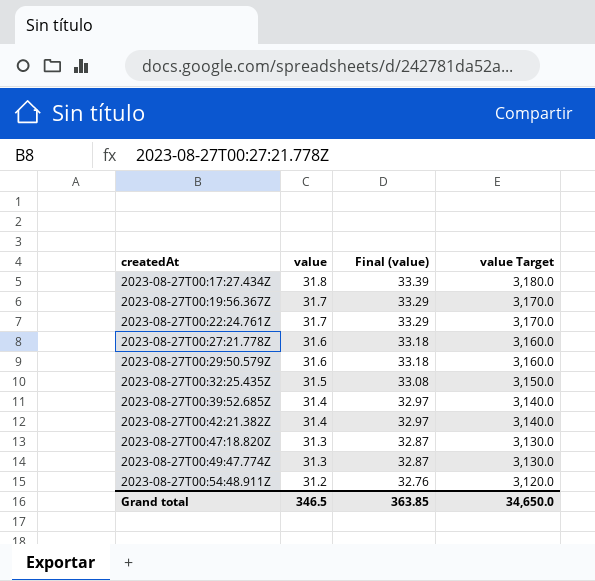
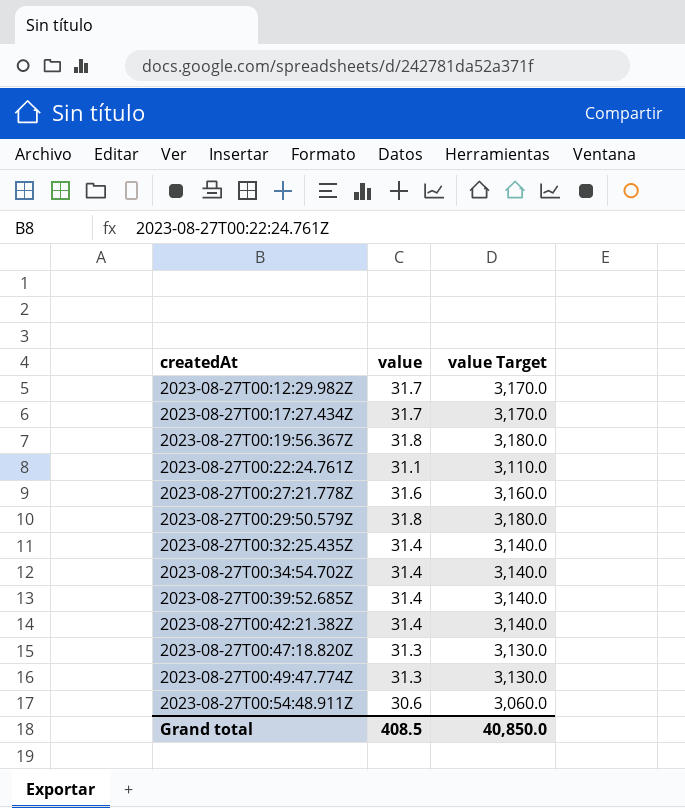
column Final (value) | formula: [value] * 1.05 -> none
row 2023-08-27T00:12:29.982Z: none -> 31.7 | 3,170.0
2023-08-27T00:17:27.434Z | value: 31.8 -> 31.7
2023-08-27T00:17:27.434Z | value Target: 3,180.0 -> 3,170.0
2023-08-27T00:19:56.367Z | value: 31.7 -> 31.8
2023-08-27T00:19:56.367Z | value Target: 3,170.0 -> 3,180.0
2023-08-27T00:22:24.761Z | value: 31.7 -> 31.1
2023-08-27T00:22:24.761Z | value Target: 3,170.0 -> 3,110.0
2023-08-27T00:29:50.579Z | value: 31.6 -> 31.8
2023-08-27T00:29:50.579Z | value Target: 3,160.0 -> 3,180.0
2023-08-27T00:32:25.435Z | value: 31.5 -> 31.4
2023-08-27T00:32:25.435Z | value Target: 3,150.0 -> 3,140.0
row 2023-08-27T00:34:54.702Z: none -> 31.4 | 3,140.0
2023-08-27T00:54:48.911Z | value: 31.2 -> 30.6
2023-08-27T00:54:48.911Z | value Target: 3,120.0 -> 3,060.0
Grand total | value: 346.5 -> 408.5
Grand total | value Target: 34,650.0 -> 40,850.0

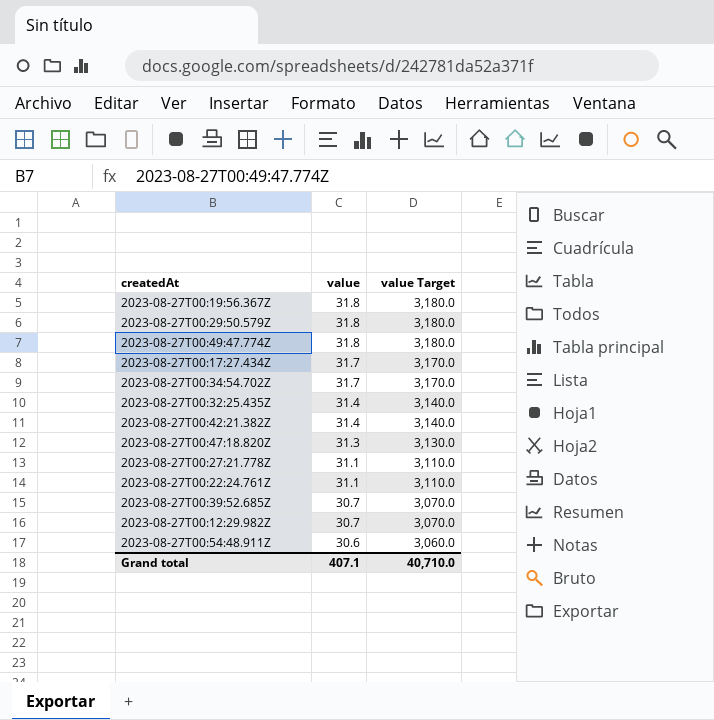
row order: createdAt ascending -> value descending
2023-08-27T00:49:47.774Z | value: 31.3 -> 31.8
2023-08-27T00:49:47.774Z | value Target: 3,130.0 -> 3,180.0
2023-08-27T00:34:54.702Z | value: 31.4 -> 31.7
2023-08-27T00:34:54.702Z | value Target: 3,140.0 -> 3,170.0
2023-08-27T00:27:21.778Z | value: 31.6 -> 31.1
2023-08-27T00:27:21.778Z | value Target: 3,160.0 -> 3,110.0
2023-08-27T00:39:52.685Z | value: 31.4 -> 30.7
2023-08-27T00:39:52.685Z | value Target: 3,140.0 -> 3,070.0
2023-08-27T00:12:29.982Z | value: 31.7 -> 30.7
2023-08-27T00:12:29.982Z | value Target: 3,170.0 -> 3,070.0
Grand total | value: 408.5 -> 407.1
Grand total | value Target: 40,850.0 -> 40,710.0

